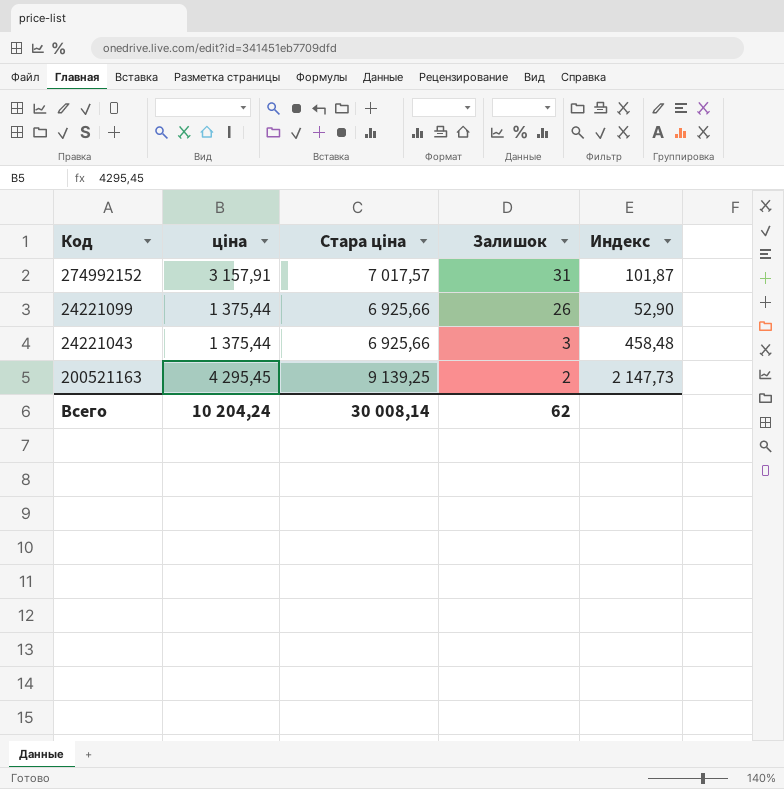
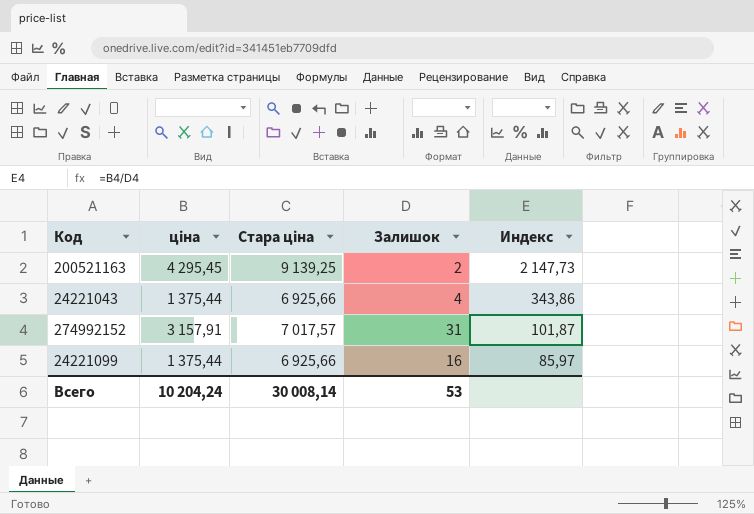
row order: Залишок descending -> Индекс descending
24221043 | Залишок: 3 -> 4
24221043 | Индекс: 458,48 -> 343,86
24221099 | Залишок: 26 -> 16
24221099 | Индекс: 52,90 -> 85,97
Всего | Залишок: 62 -> 53

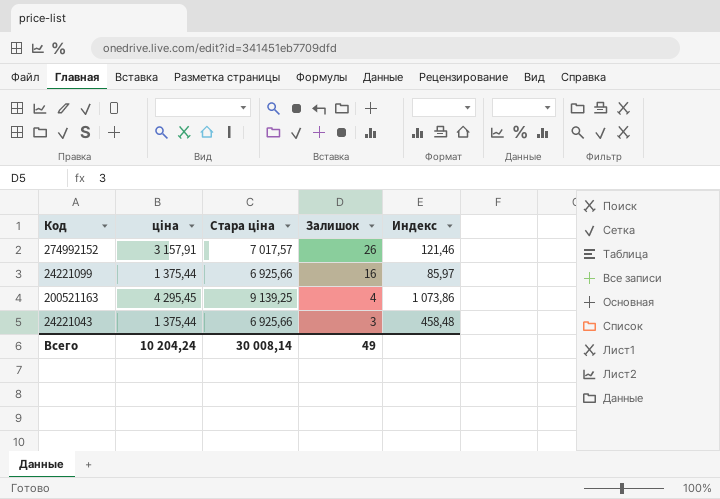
row order: Индекс descending -> Залишок descending
274992152 | Залишок: 31 -> 26
274992152 | Индекс: 101,87 -> 121,46
200521163 | Залишок: 2 -> 4
200521163 | Индекс: 2 147,73 -> 1 073,86
24221043 | Залишок: 4 -> 3
24221043 | Индекс: 343,86 -> 458,48
Всего | Залишок: 53 -> 49

